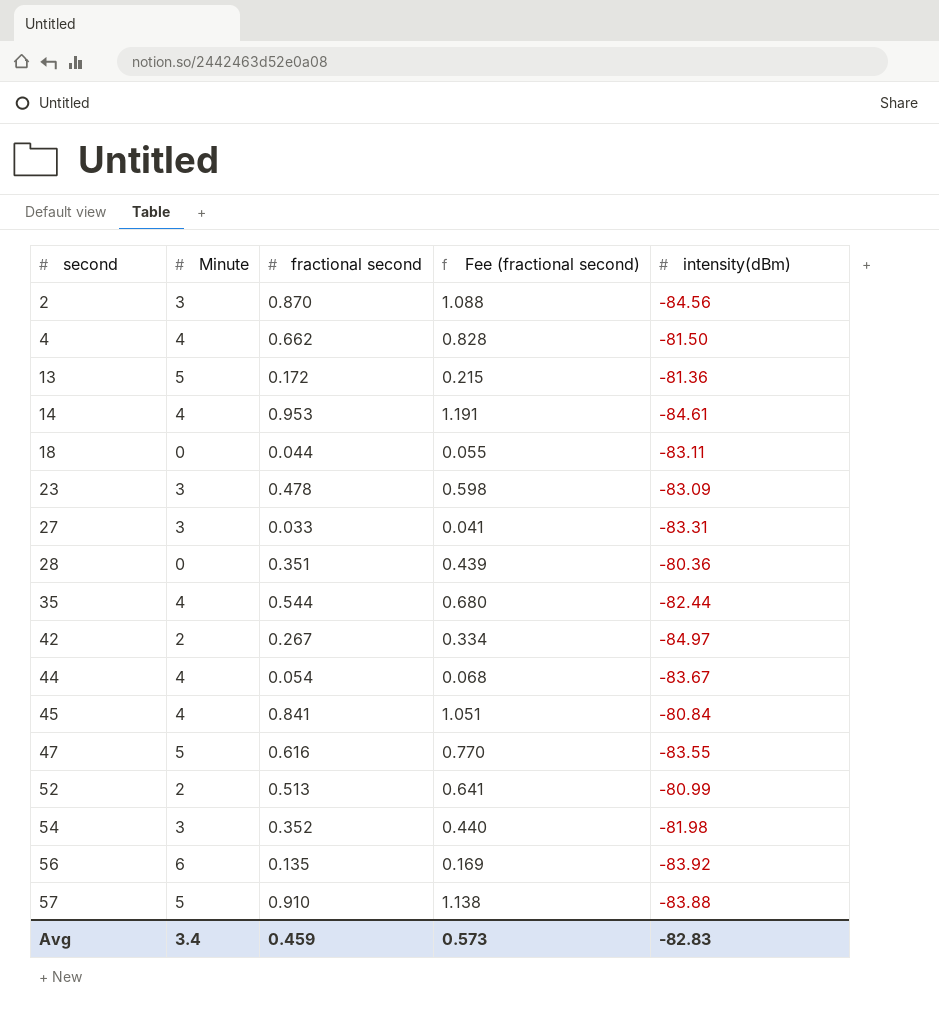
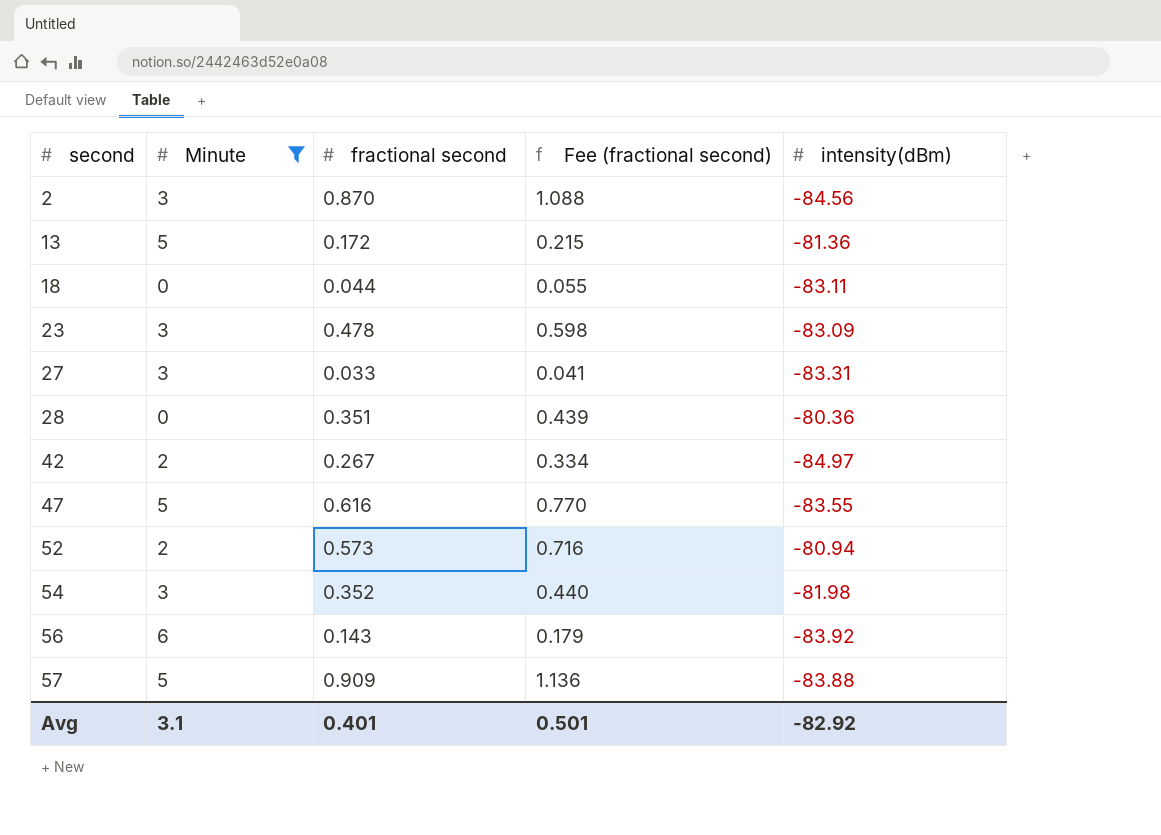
filter: none -> Minute != 4
52 | fractional second: 0.513 -> 0.573
52 | Fee (fractional second): 0.641 -> 0.716
52 | intensity(dBm): -80.99 -> -80.94
56 | fractional second: 0.135 -> 0.143
56 | Fee (fractional second): 0.169 -> 0.179
57 | fractional second: 0.910 -> 0.909
57 | Fee (fractional second): 1.138 -> 1.136
Avg | Minute: 3.4 -> 3.1
Avg | fractional second: 0.459 -> 0.401
Avg | Fee (fractional second): 0.573 -> 0.501
Avg | intensity(dBm): -82.83 -> -82.92

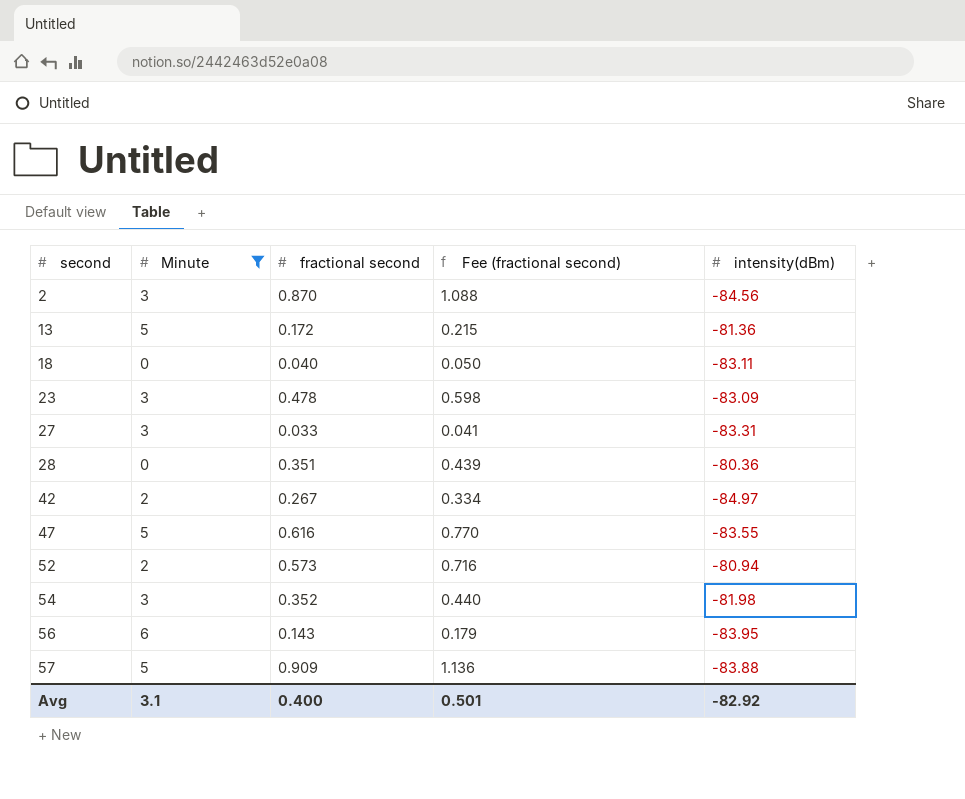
18 | fractional second: 0.044 -> 0.040
18 | Fee (fractional second): 0.055 -> 0.050
56 | intensity(dBm): -83.92 -> -83.95
Avg | fractional second: 0.401 -> 0.400

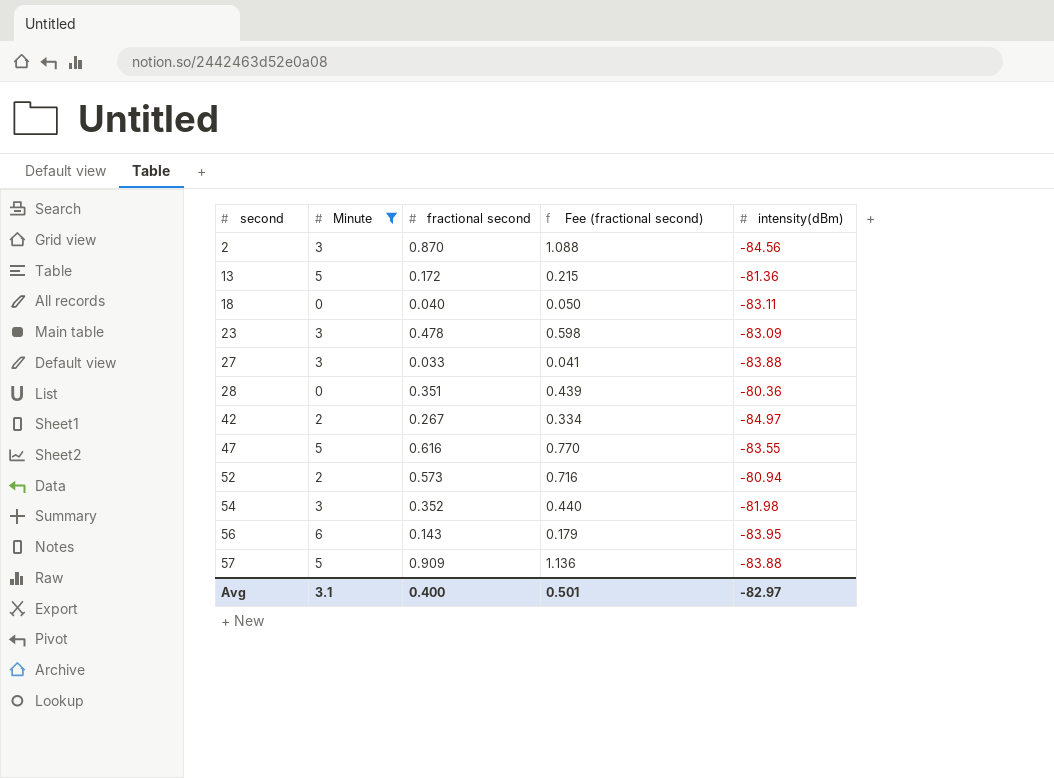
27 | intensity(dBm): -83.31 -> -83.88
Avg | intensity(dBm): -82.92 -> -82.97

